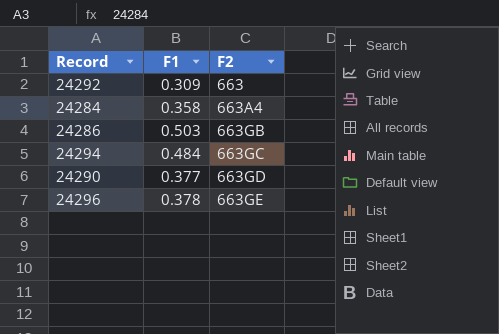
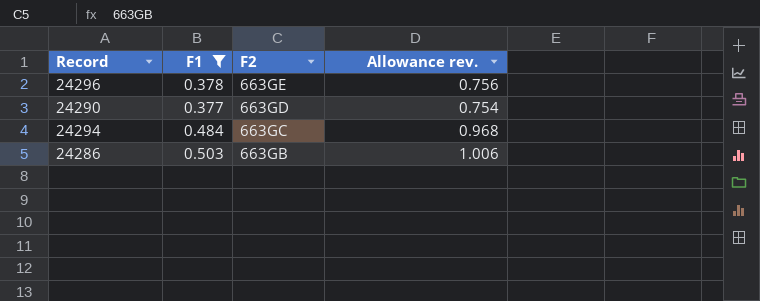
filter: none -> F1 >= 0.377
row order: F2 ascending -> F2 descending
column Allowance rev. | formula: none -> [F1] * 2

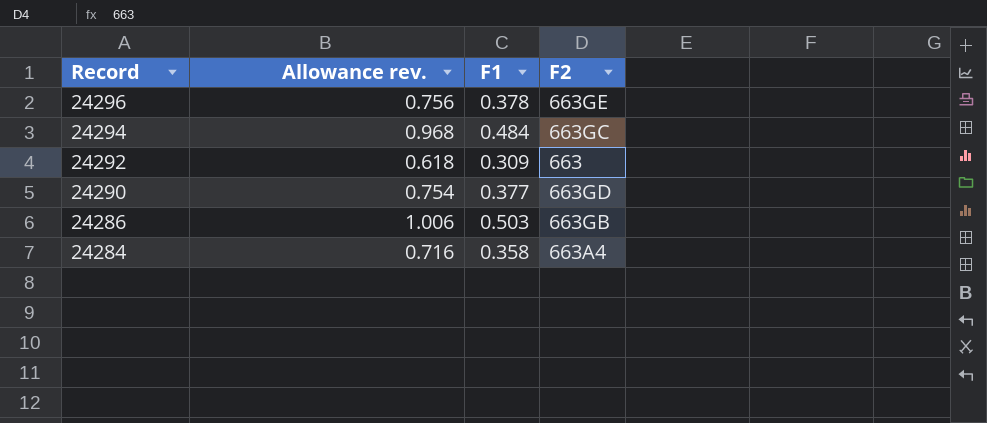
filter: F1 >= 0.377 -> none
row order: F2 descending -> Record descending
column Allowance rev. | position: 4 -> 2

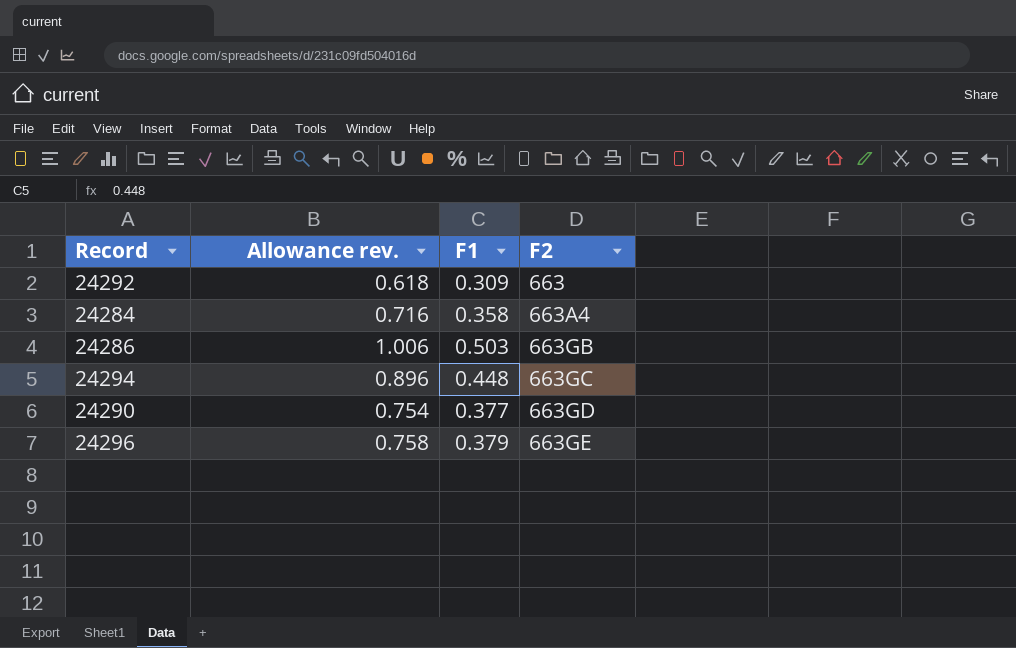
row order: Record descending -> F2 ascending
24294 | Allowance rev.: 0.968 -> 0.896
24294 | F1: 0.484 -> 0.448
24296 | Allowance rev.: 0.756 -> 0.758
24296 | F1: 0.378 -> 0.379

